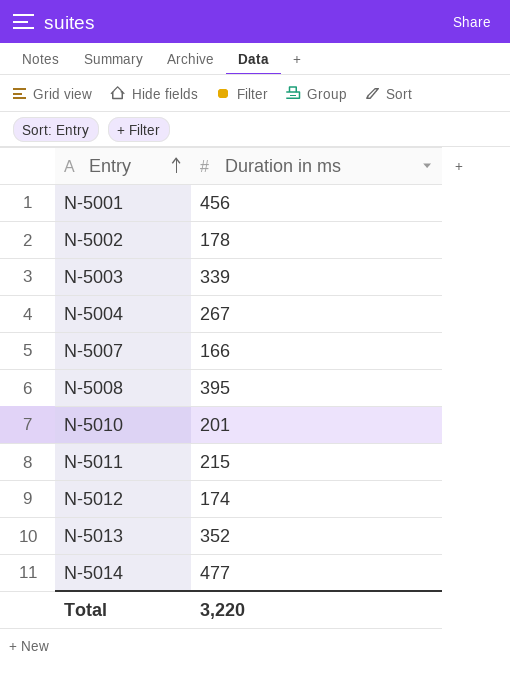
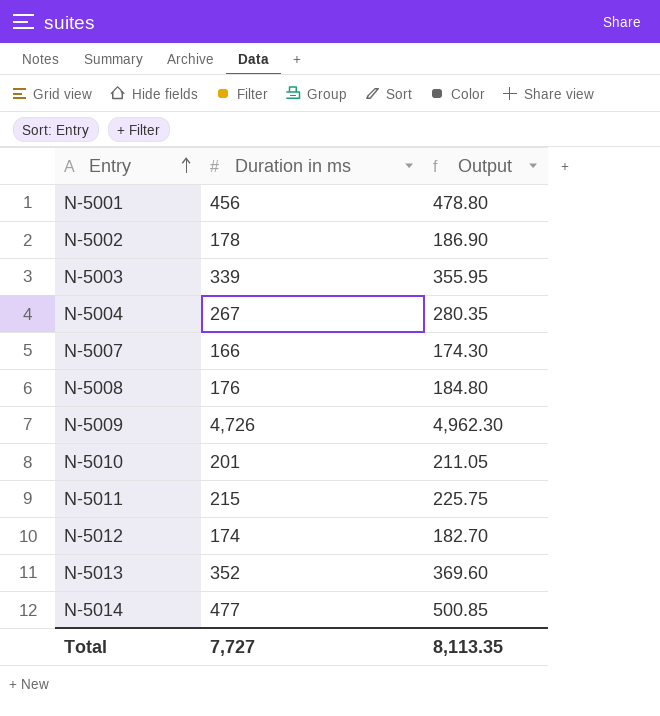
column Output | formula: none -> [Duration in ms] * 1.05
N-5008 | Duration in ms: 395 -> 176
row N-5009: none -> 4,726 | 4,962.30
Total | Duration in ms: 3,220 -> 7,727

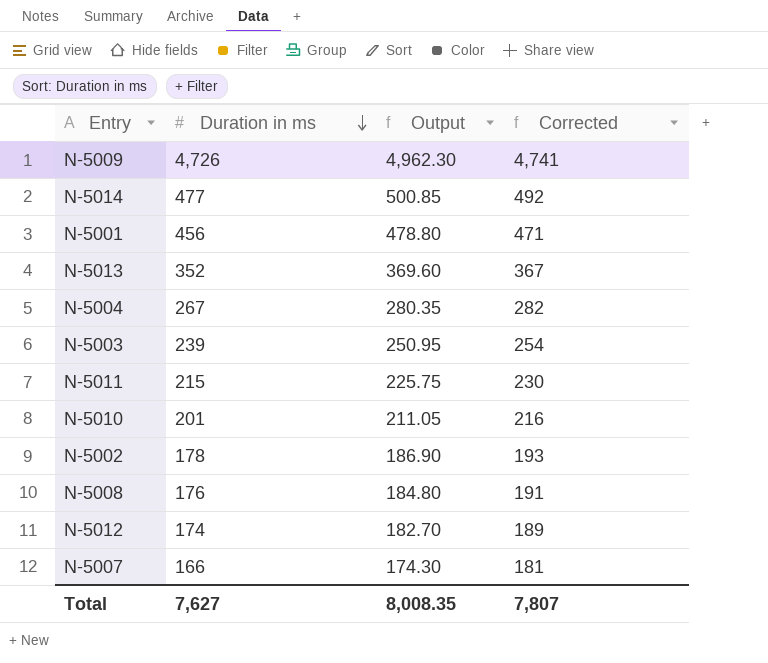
row order: Entry ascending -> Duration in ms descending
column Corrected | formula: none -> [Duration in ms] + 15
N-5003 | Duration in ms: 339 -> 239
N-5003 | Output: 355.95 -> 250.95
Total | Duration in ms: 7,727 -> 7,627
Total | Output: 8,113.35 -> 8,008.35

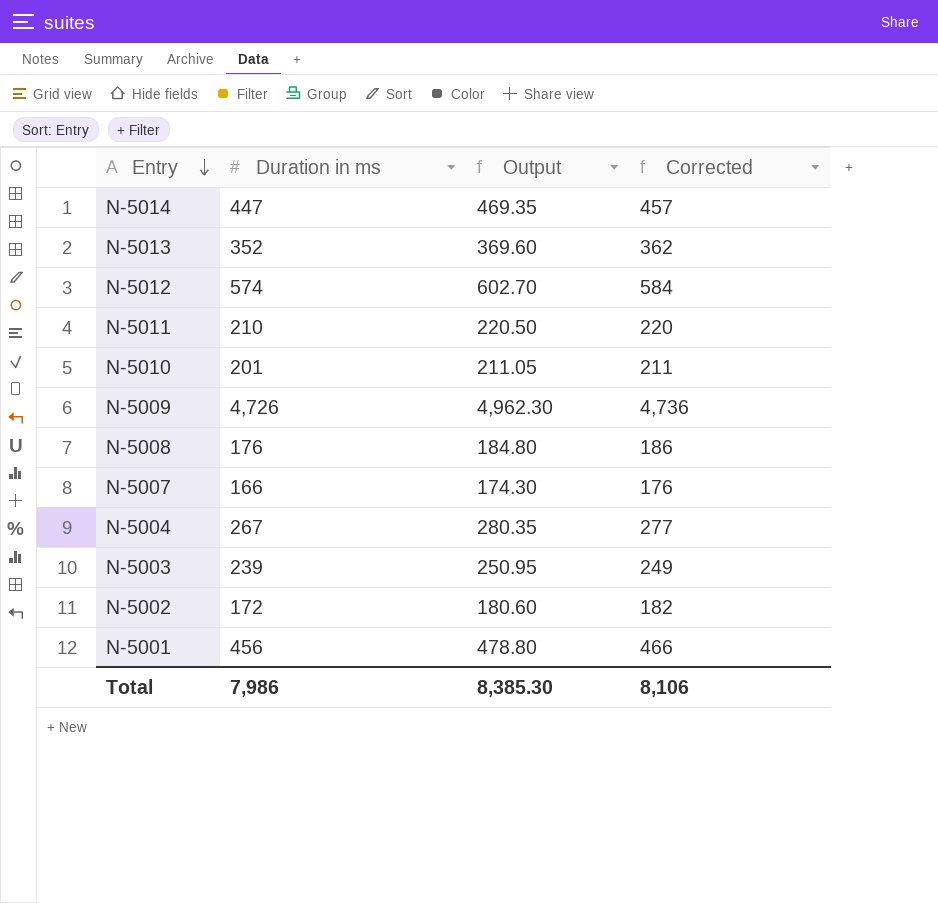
row order: Duration in ms descending -> Entry descending
column Corrected | formula: [Duration in ms] + 15 -> [Duration in ms] + 10
N-5014 | Duration in ms: 477 -> 447
N-5014 | Output: 500.85 -> 469.35
N-5012 | Duration in ms: 174 -> 574
N-5012 | Output: 182.70 -> 602.70
N-5011 | Duration in ms: 215 -> 210
N-5011 | Output: 225.75 -> 220.50
N-5002 | Duration in ms: 178 -> 172
N-5002 | Output: 186.90 -> 180.60
Total | Duration in ms: 7,627 -> 7,986
Total | Output: 8,008.35 -> 8,385.30
Total | Corrected: 7,807 -> 8,106

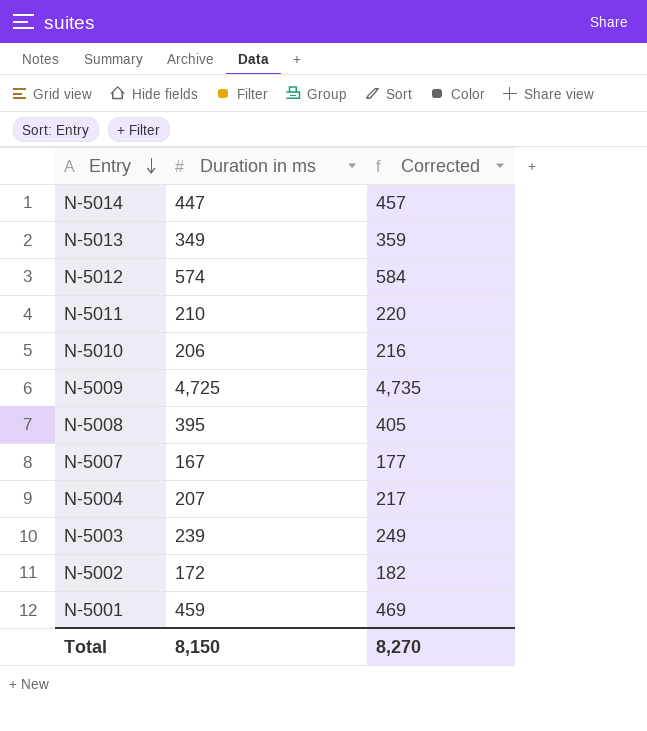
column Output | formula: [Duration in ms] * 1.05 -> none
N-5013 | Duration in ms: 352 -> 349
N-5013 | Corrected: 362 -> 359
N-5010 | Duration in ms: 201 -> 206
N-5010 | Corrected: 211 -> 216
N-5009 | Duration in ms: 4,726 -> 4,725
N-5009 | Corrected: 4,736 -> 4,735
N-5008 | Duration in ms: 176 -> 395
N-5008 | Corrected: 186 -> 405
N-5007 | Duration in ms: 166 -> 167
N-5007 | Corrected: 176 -> 177
N-5004 | Duration in ms: 267 -> 207
N-5004 | Corrected: 277 -> 217
N-5001 | Duration in ms: 456 -> 459
N-5001 | Corrected: 466 -> 469
Total | Duration in ms: 7,986 -> 8,150
Total | Corrected: 8,106 -> 8,270

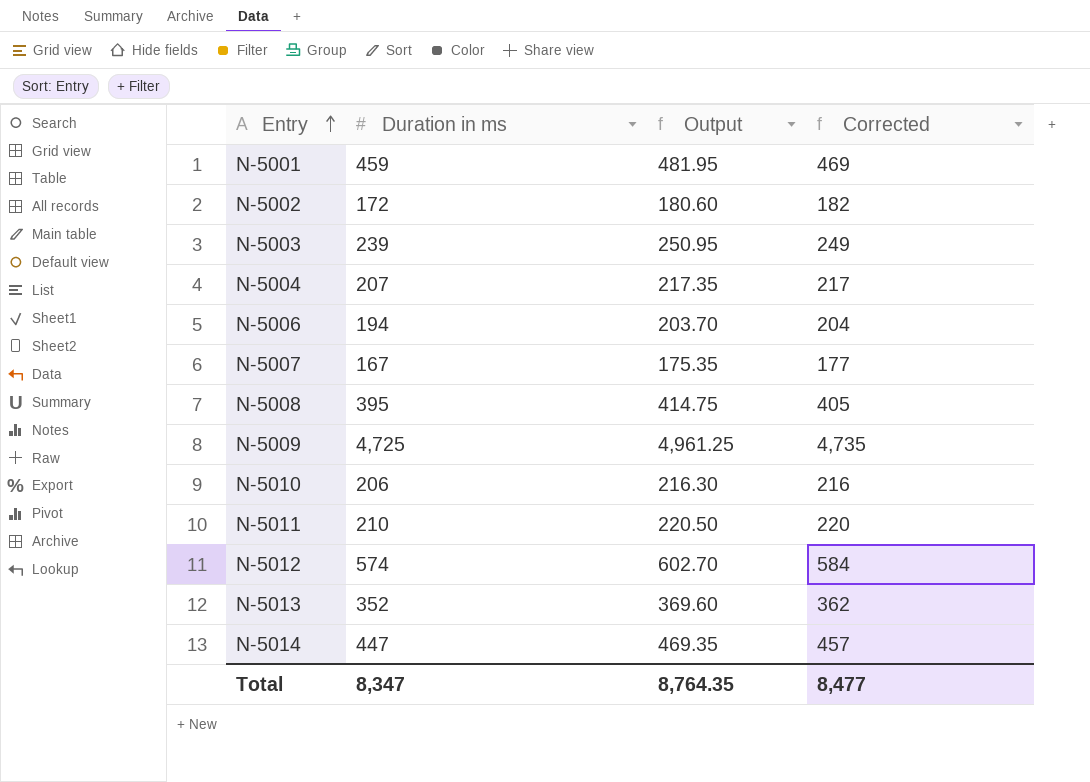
row order: Entry descending -> Entry ascending
column Output | formula: none -> [Duration in ms] * 1.05
row N-5006: none -> 194 | 203.70 | 204
N-5013 | Duration in ms: 349 -> 352
N-5013 | Corrected: 359 -> 362
Total | Duration in ms: 8,150 -> 8,347
Total | Corrected: 8,270 -> 8,477

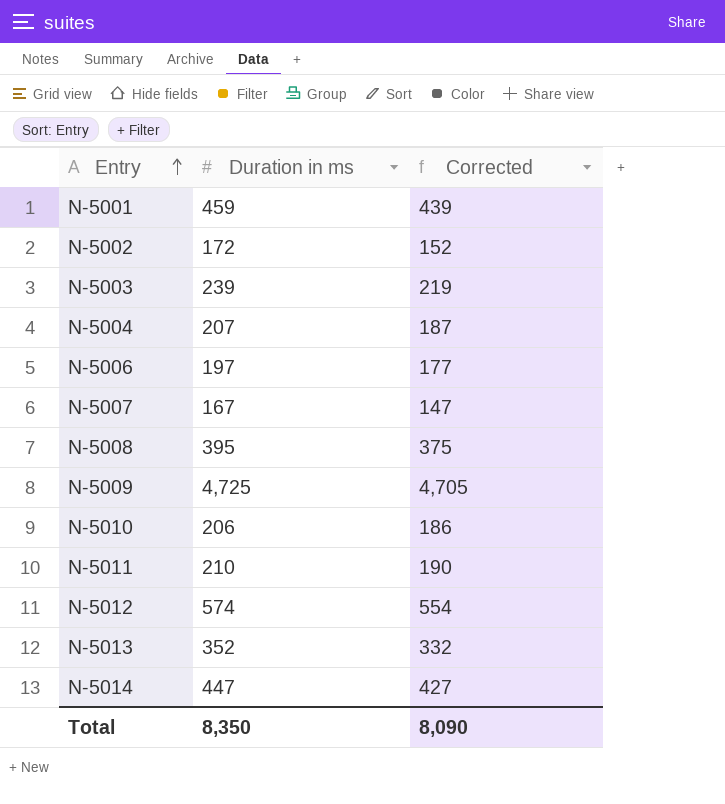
column Output | formula: [Duration in ms] * 1.05 -> none
column Corrected | formula: [Duration in ms] + 10 -> [Duration in ms] - 20
N-5006 | Duration in ms: 194 -> 197
Total | Duration in ms: 8,347 -> 8,350
Total | Corrected: 8,477 -> 8,090

